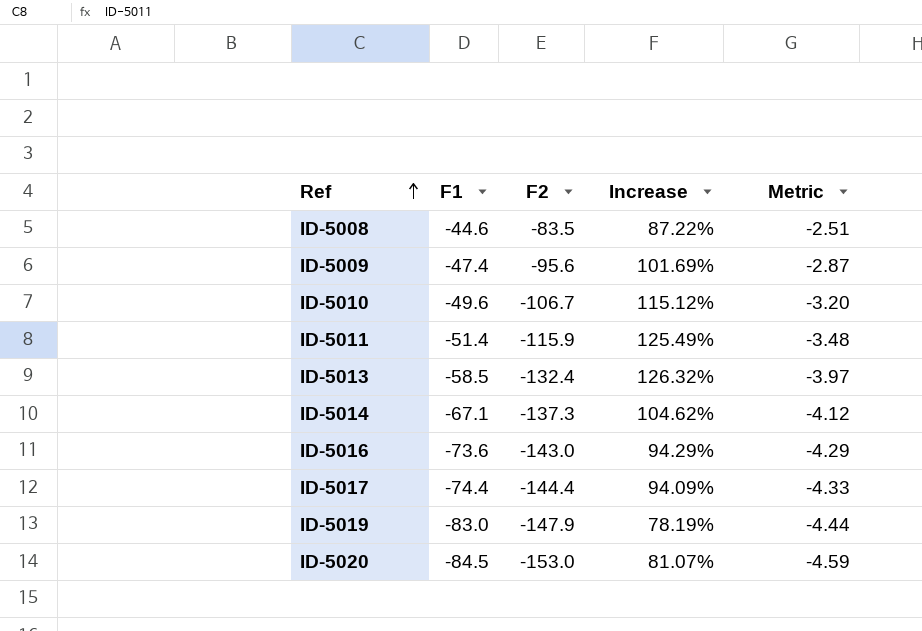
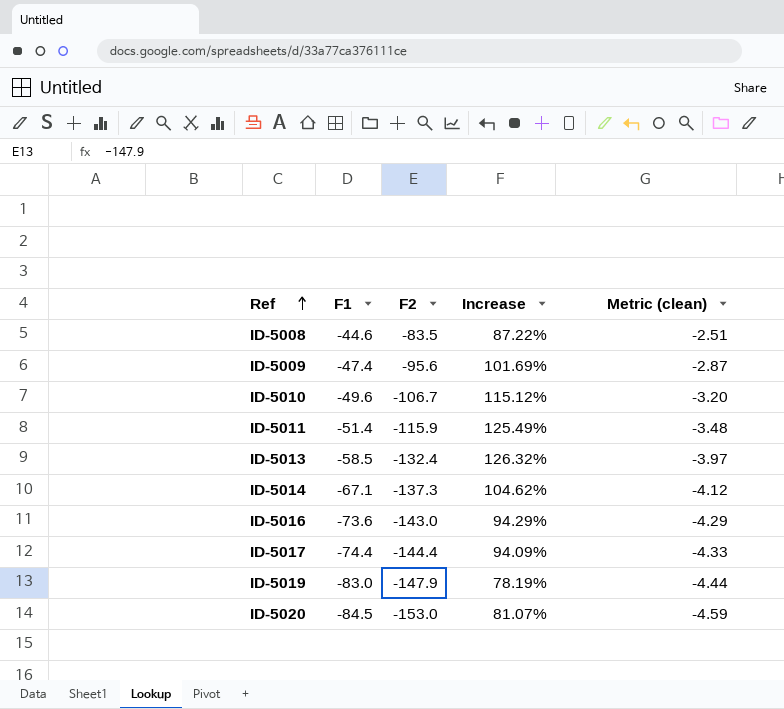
column name: Metric -> Metric (clean)

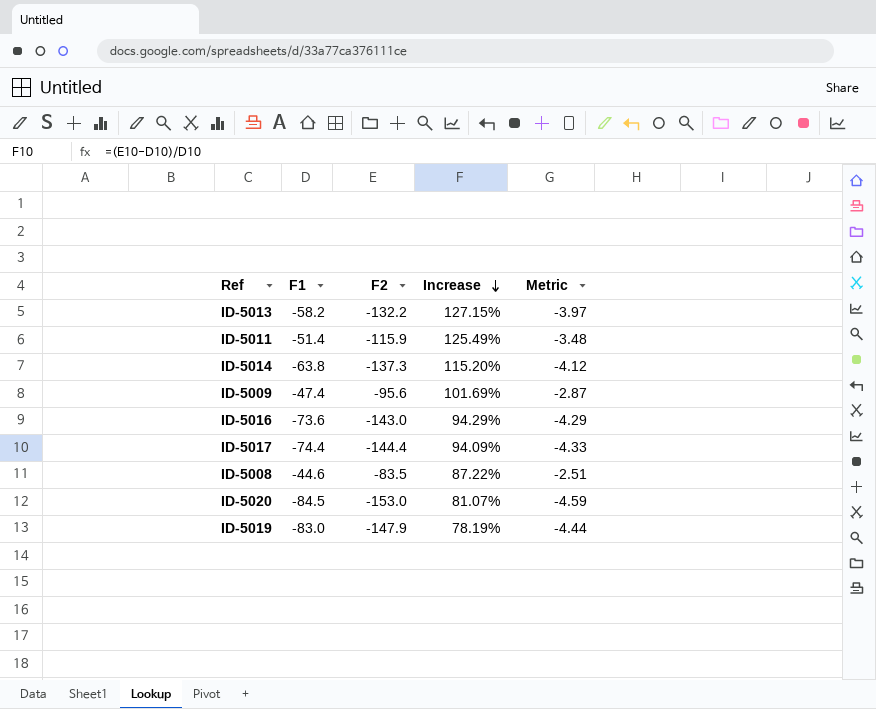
row order: Ref ascending -> Increase descending
column name: Metric (clean) -> Metric
row ID-5010: -49.6 | -106.7 | 115.12% | -3.20 -> none
ID-5013 | F1: -58.5 -> -58.2
ID-5013 | F2: -132.4 -> -132.2
ID-5013 | Increase: 126.32% -> 127.15%
ID-5014 | F1: -67.1 -> -63.8
ID-5014 | Increase: 104.62% -> 115.20%

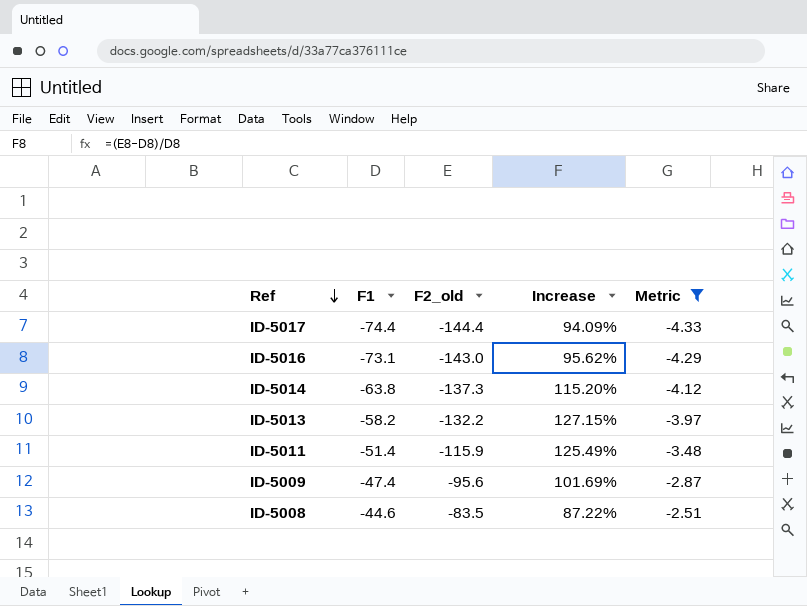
filter: none -> Metric >= -4.33
row order: Increase descending -> Ref descending
column name: F2 -> F2_old
ID-5016 | F1: -73.6 -> -73.1
ID-5016 | Increase: 94.29% -> 95.62%

